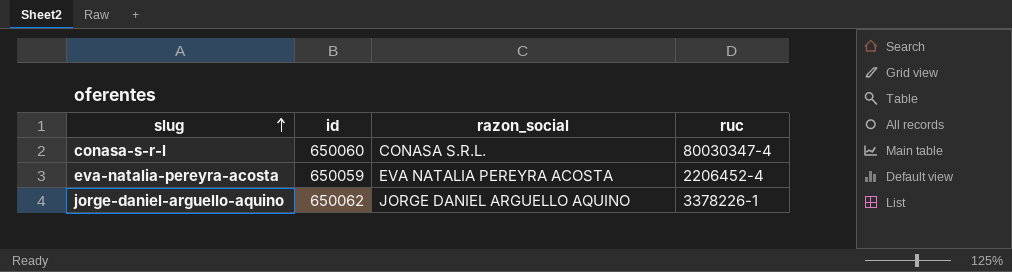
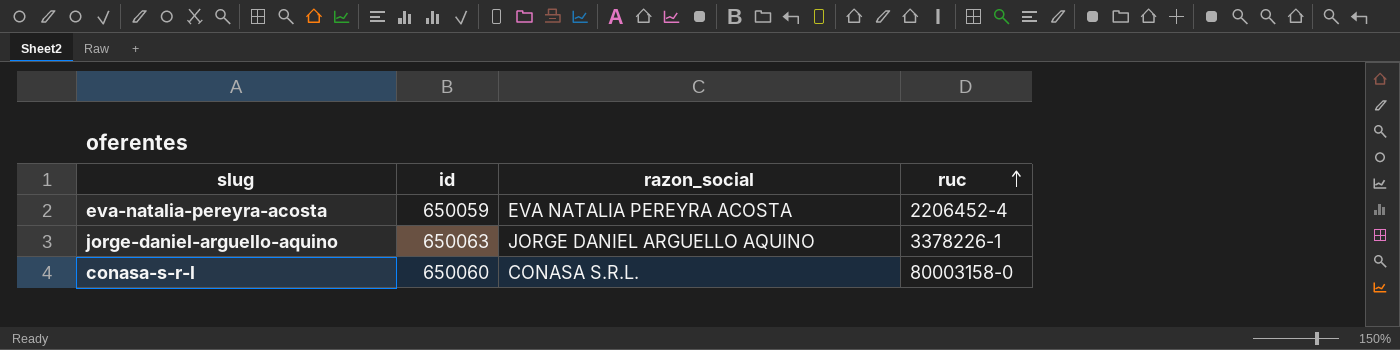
row order: slug ascending -> ruc ascending
jorge-daniel-arguello-aquino | id: 650062 -> 650063
conasa-s-r-l | ruc: 80030347-4 -> 80003158-0

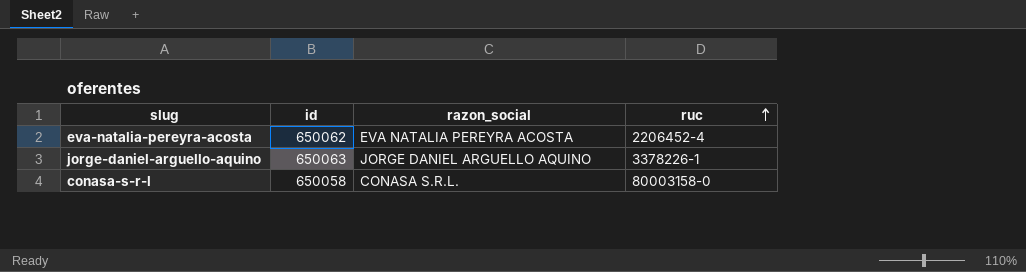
eva-natalia-pereyra-acosta | id: 650059 -> 650062
conasa-s-r-l | id: 650060 -> 650058

